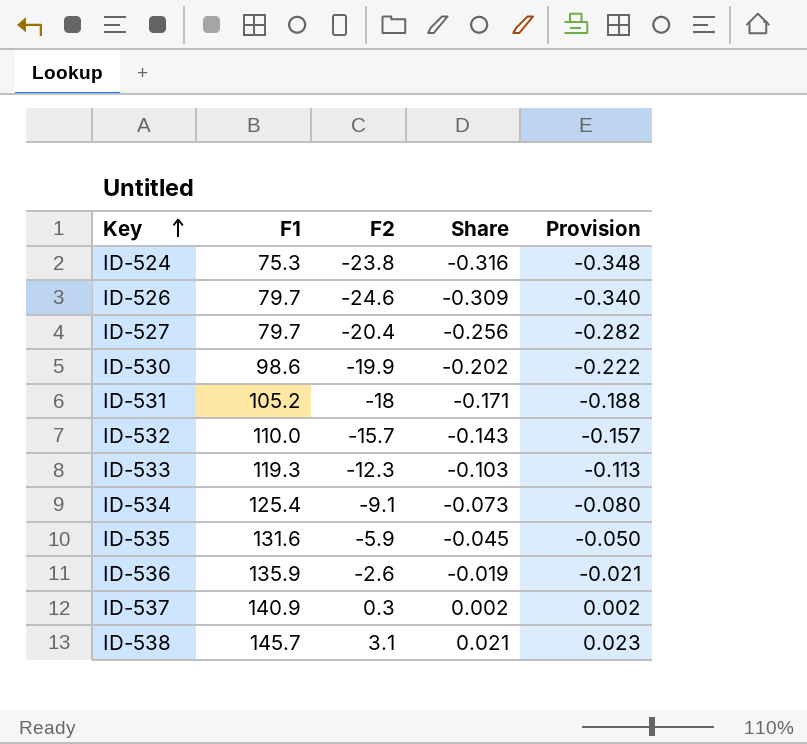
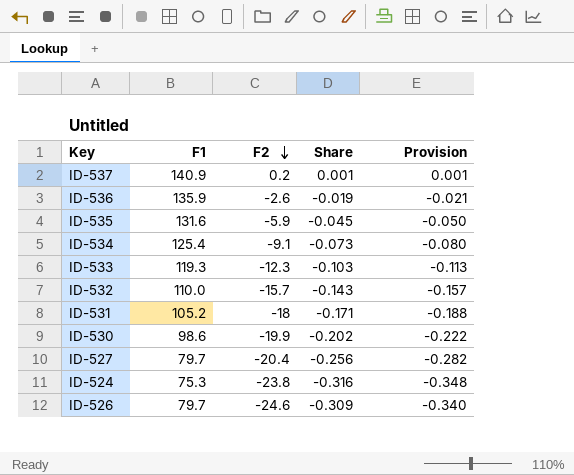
row order: Key ascending -> F2 descending
row ID-538: 145.7 | 3.1 | 0.021 | 0.023 -> none
ID-537 | F2: 0.3 -> 0.2
ID-537 | Share: 0.002 -> 0.001
ID-537 | Provision: 0.002 -> 0.001

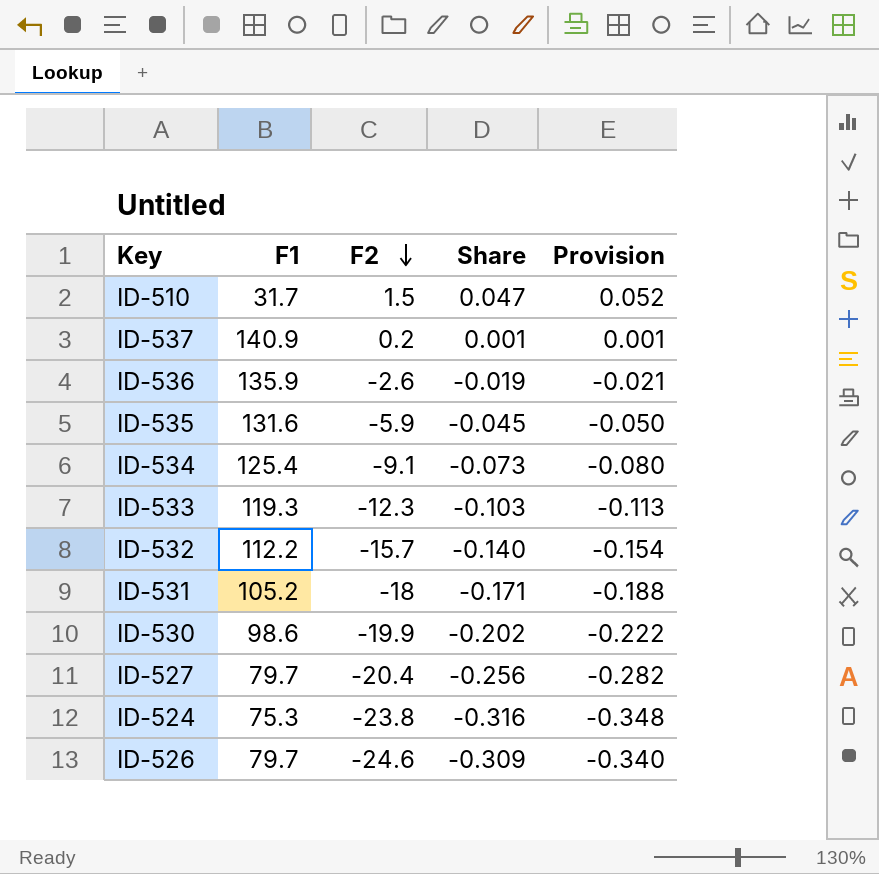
row ID-510: none -> 31.7 | 1.5 | 0.047 | 0.052
ID-532 | F1: 110.0 -> 112.2
ID-532 | Share: -0.143 -> -0.140
ID-532 | Provision: -0.157 -> -0.154

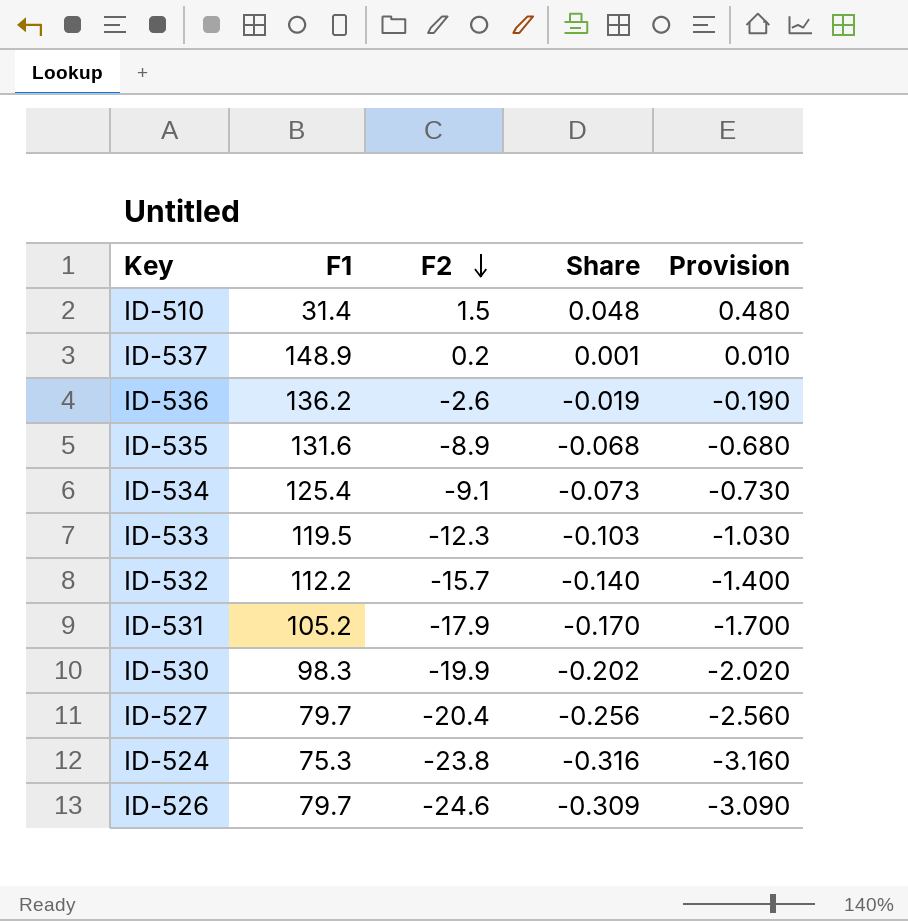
column Provision | formula: [Share] * 1.1 -> [Share] * 10
ID-510 | F1: 31.7 -> 31.4
ID-510 | Share: 0.047 -> 0.048
ID-537 | F1: 140.9 -> 148.9
ID-536 | F1: 135.9 -> 136.2
ID-535 | F2: -5.9 -> -8.9
ID-535 | Share: -0.045 -> -0.068
ID-533 | F1: 119.3 -> 119.5
ID-531 | F2: -18 -> -17.9
ID-531 | Share: -0.171 -> -0.170
ID-530 | F1: 98.6 -> 98.3

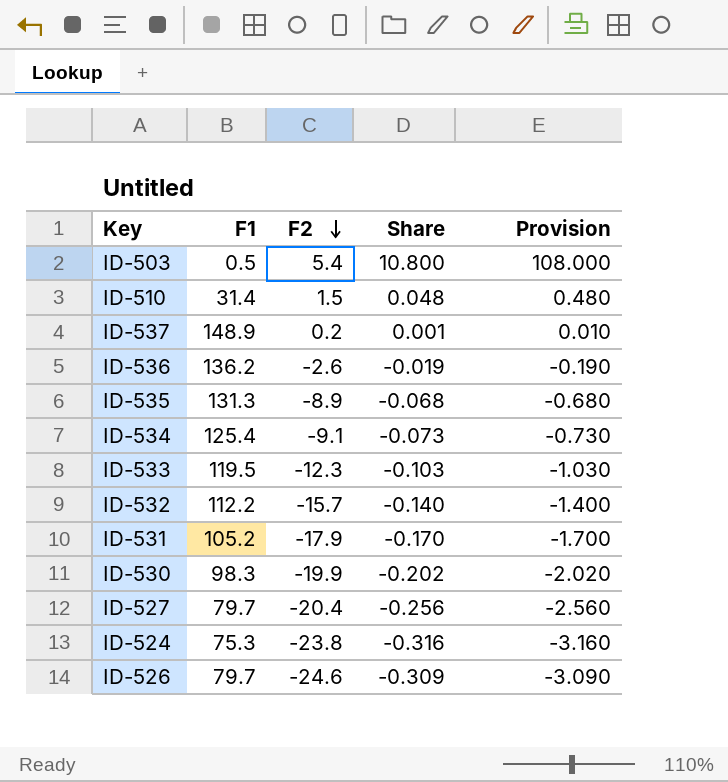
row ID-503: none -> 0.5 | 5.4 | 10.800 | 108.000
ID-535 | F1: 131.6 -> 131.3

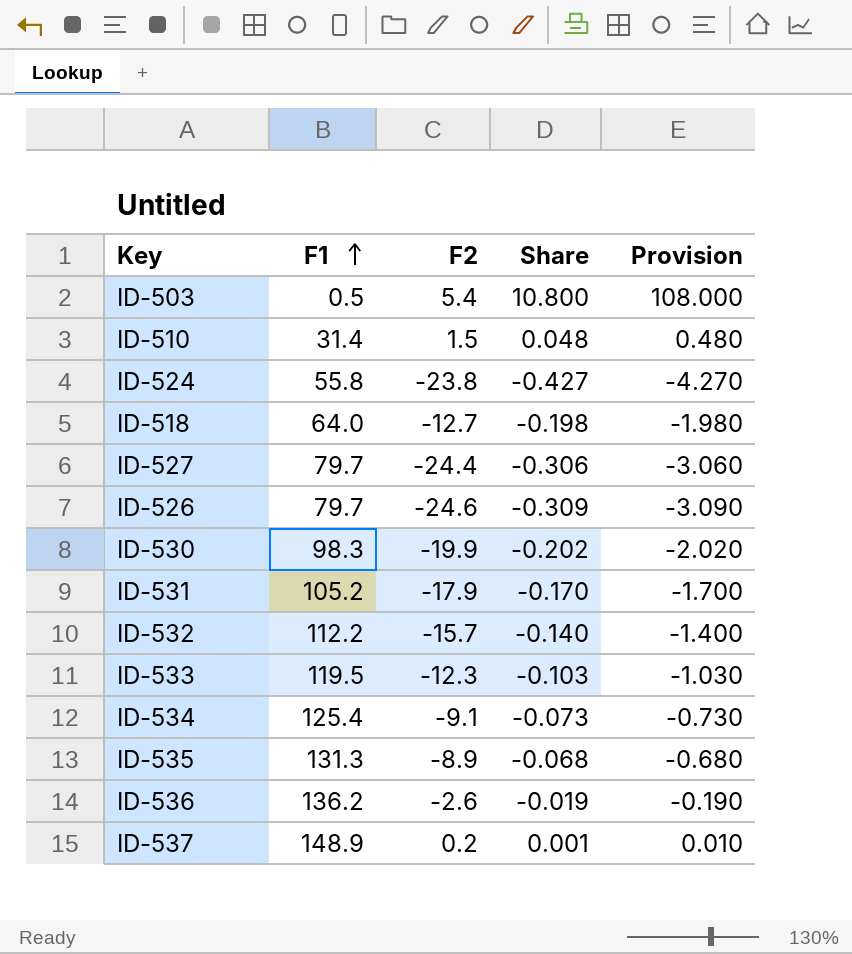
row order: F2 descending -> F1 ascending
ID-524 | F1: 75.3 -> 55.8
ID-524 | Share: -0.316 -> -0.427
ID-524 | Provision: -3.160 -> -4.270
row ID-518: none -> 64.0 | -12.7 | -0.198 | -1.980
ID-527 | F2: -20.4 -> -24.4
ID-527 | Share: -0.256 -> -0.306
ID-527 | Provision: -2.560 -> -3.060

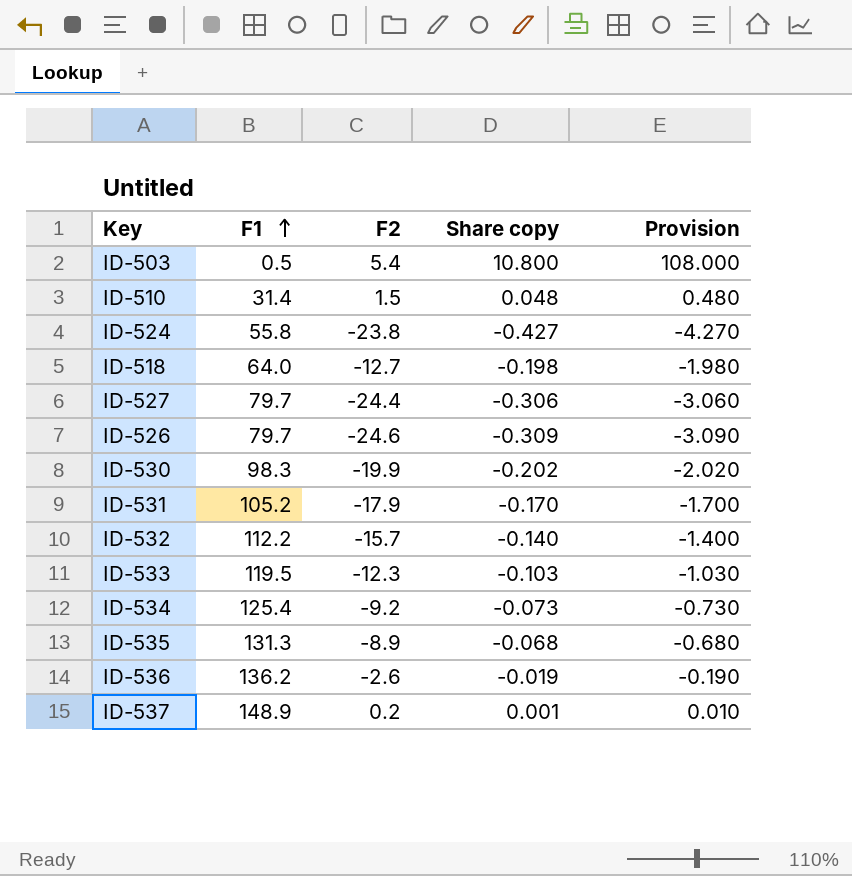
column name: Share -> Share copy
ID-534 | F2: -9.1 -> -9.2

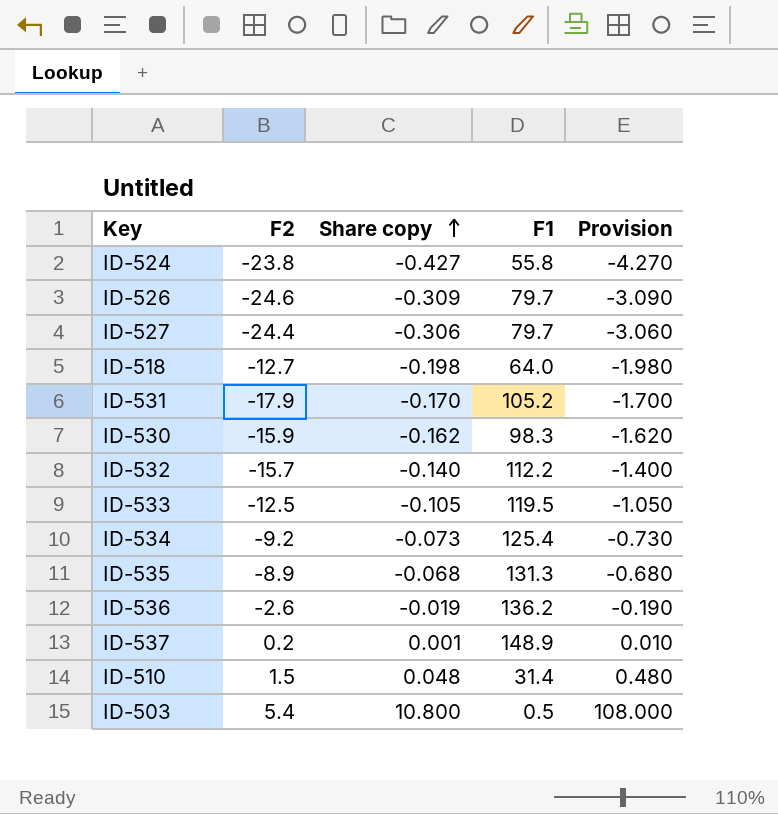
row order: F1 ascending -> Share copy ascending
column F1 | position: 2 -> 4
ID-530 | F2: -19.9 -> -15.9
ID-530 | Share copy: -0.202 -> -0.162
ID-530 | Provision: -2.020 -> -1.620
ID-533 | F2: -12.3 -> -12.5
ID-533 | Share copy: -0.103 -> -0.105
ID-533 | Provision: -1.030 -> -1.050

